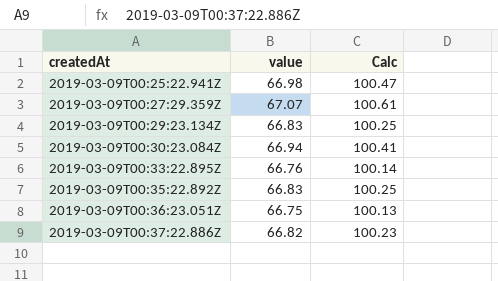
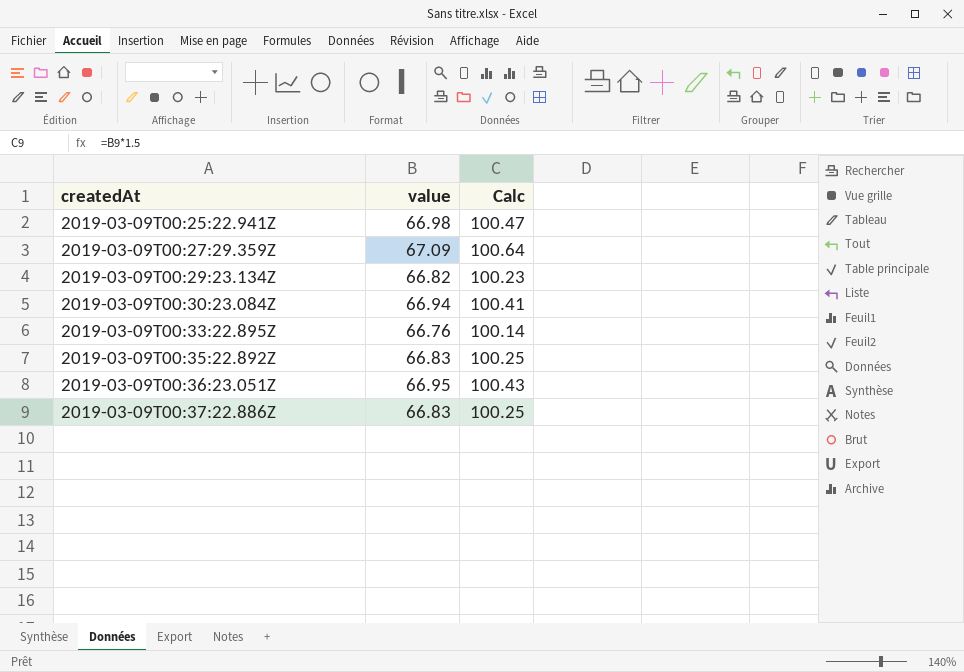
2019-03-09T00:27:29.359Z | value: 67.07 -> 67.09
2019-03-09T00:27:29.359Z | Calc: 100.61 -> 100.64
2019-03-09T00:29:23.134Z | value: 66.83 -> 66.82
2019-03-09T00:29:23.134Z | Calc: 100.25 -> 100.23
2019-03-09T00:36:23.051Z | value: 66.75 -> 66.95
2019-03-09T00:36:23.051Z | Calc: 100.13 -> 100.43
2019-03-09T00:37:22.886Z | value: 66.82 -> 66.83
2019-03-09T00:37:22.886Z | Calc: 100.23 -> 100.25

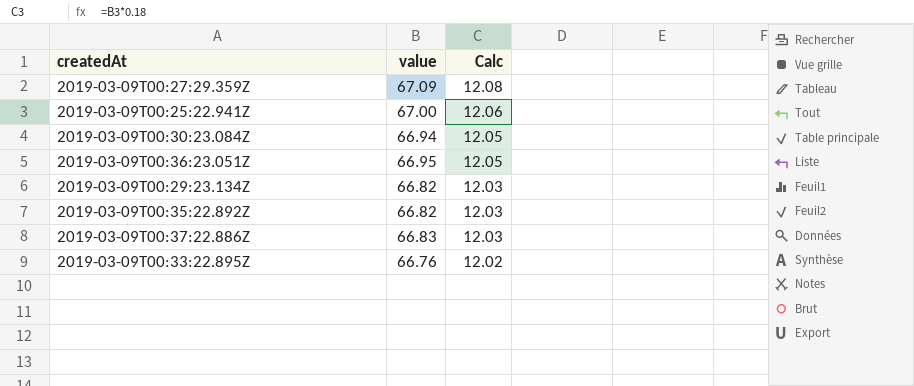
row order: createdAt ascending -> Calc descending
column Calc | formula: [value] * 1.5 -> [value] * 0.18
2019-03-09T00:25:22.941Z | value: 66.98 -> 67.00
2019-03-09T00:35:22.892Z | value: 66.83 -> 66.82

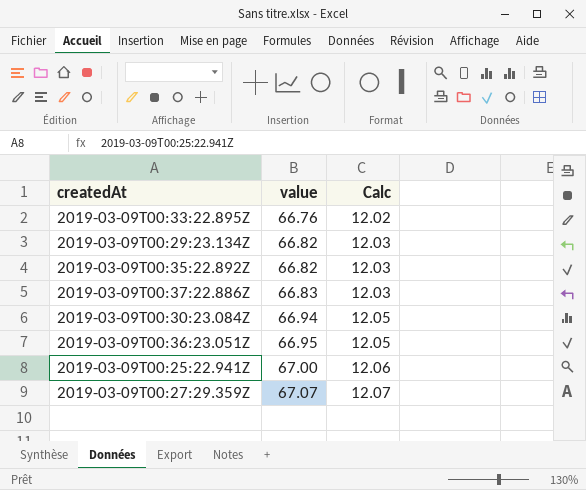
row order: Calc descending -> value ascending
2019-03-09T00:27:29.359Z | value: 67.09 -> 67.07
2019-03-09T00:27:29.359Z | Calc: 12.08 -> 12.07

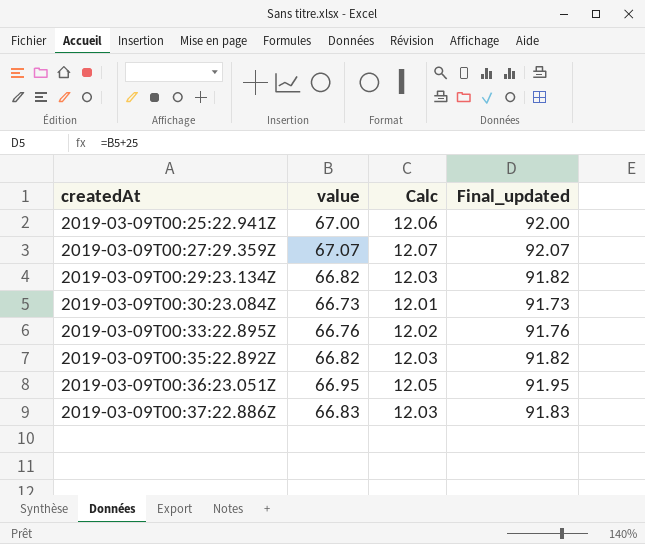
row order: value ascending -> createdAt ascending
column Final_updated | formula: none -> [value] + 25
2019-03-09T00:30:23.084Z | value: 66.94 -> 66.73
2019-03-09T00:30:23.084Z | Calc: 12.05 -> 12.01

